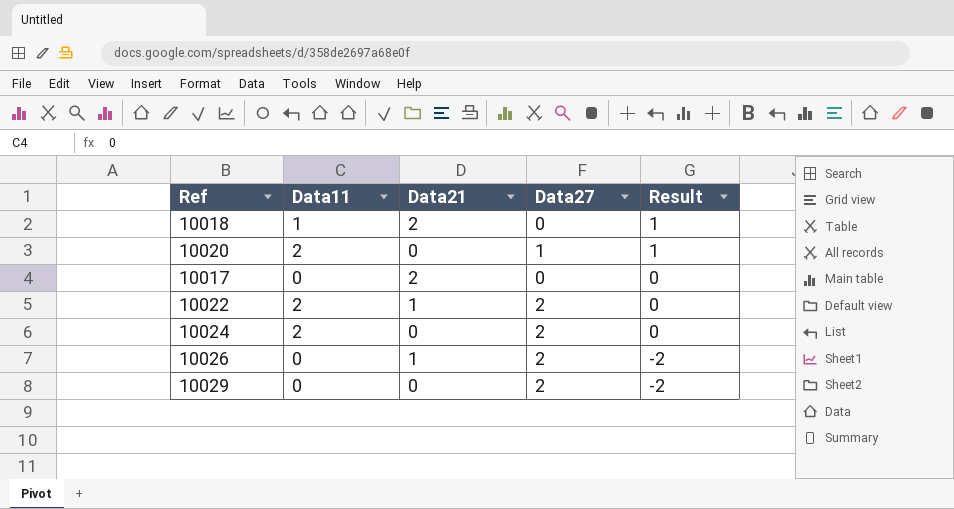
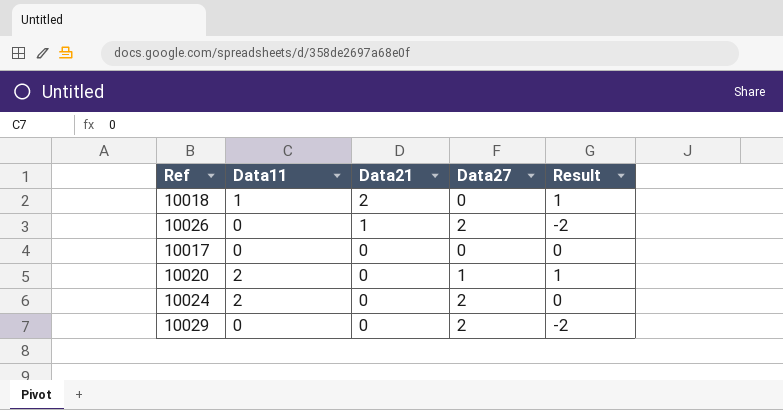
row order: Result descending -> Data21 descending
row 10022: 2 | 1 | 2 | 0 -> none
10017 | Data21: 2 -> 0

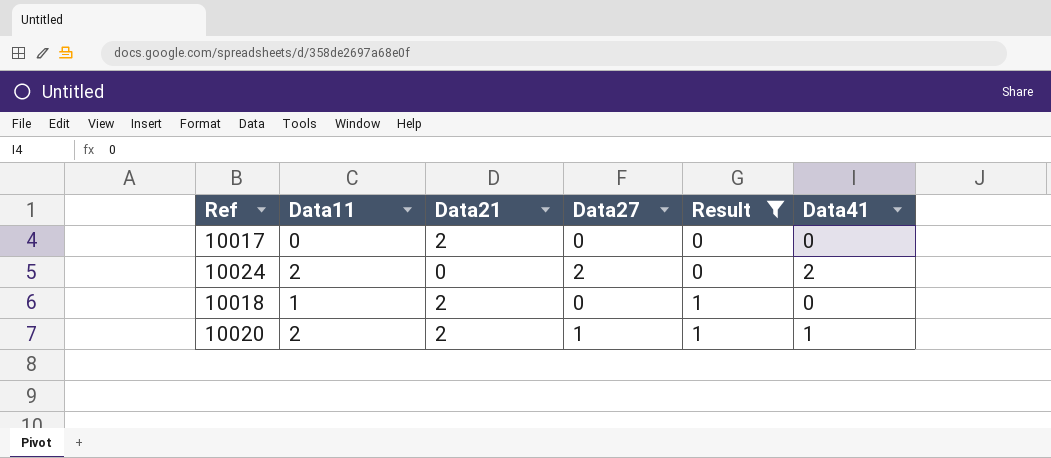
filter: none -> Result != -2
row order: Data21 descending -> Result ascending
column Data41 | position: none -> 6
10017 | Data21: 0 -> 2
10020 | Data21: 0 -> 2

